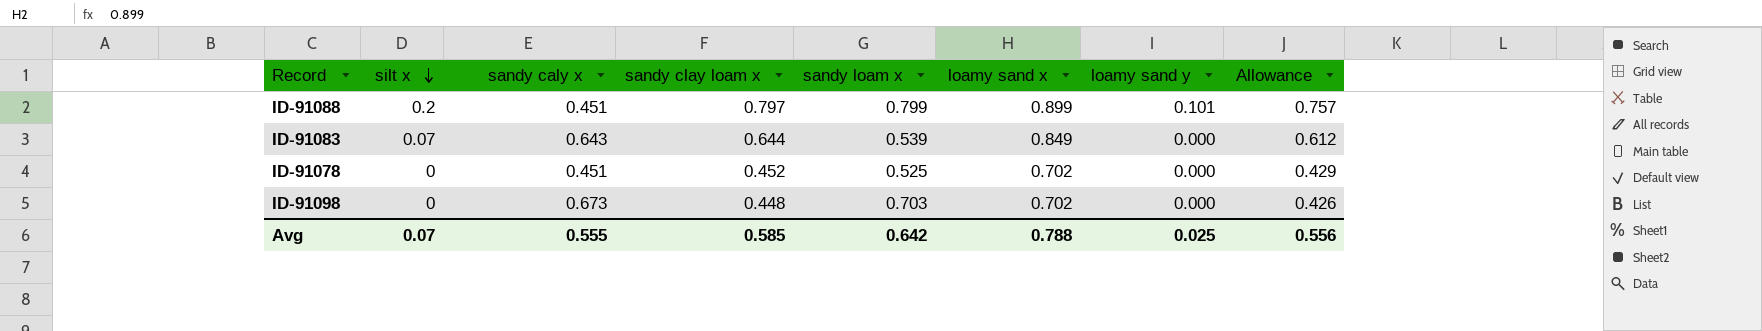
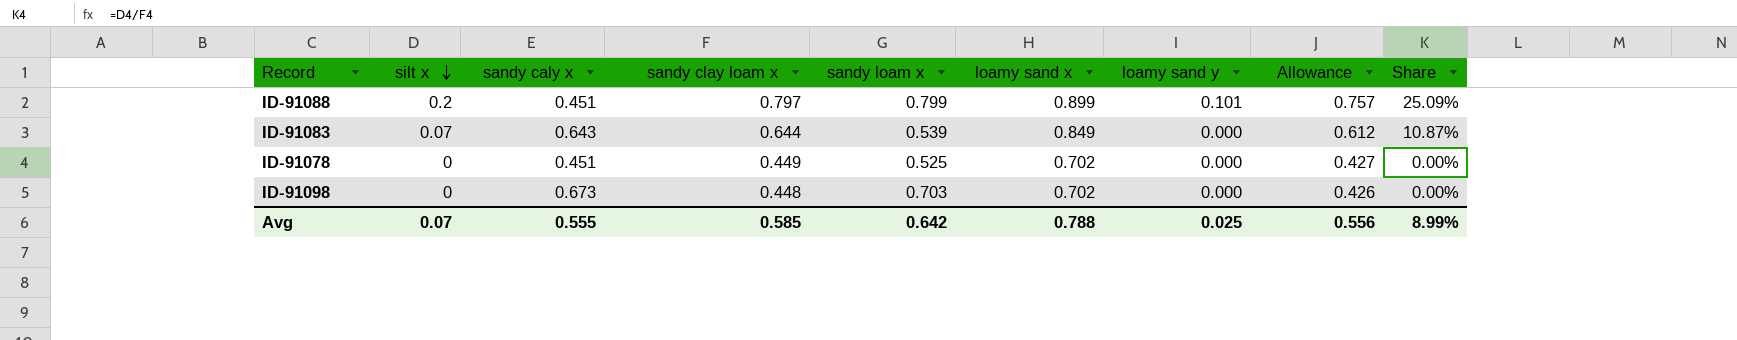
column Share | formula: none -> [silt x] / [sandy clay loam x]
ID-91078 | sandy clay loam x: 0.452 -> 0.449
ID-91078 | Allowance: 0.429 -> 0.427

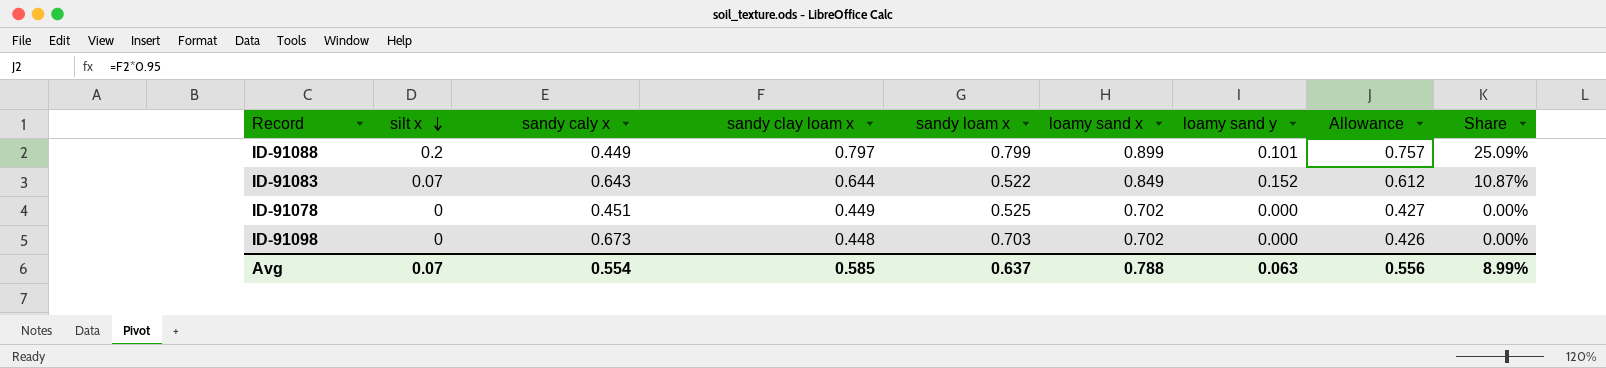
ID-91088 | sandy caly x: 0.451 -> 0.449
ID-91083 | sandy loam x: 0.539 -> 0.522
ID-91083 | loamy sand y: 0.000 -> 0.152
Avg | sandy caly x: 0.555 -> 0.554
Avg | sandy loam x: 0.642 -> 0.637
Avg | loamy sand y: 0.025 -> 0.063

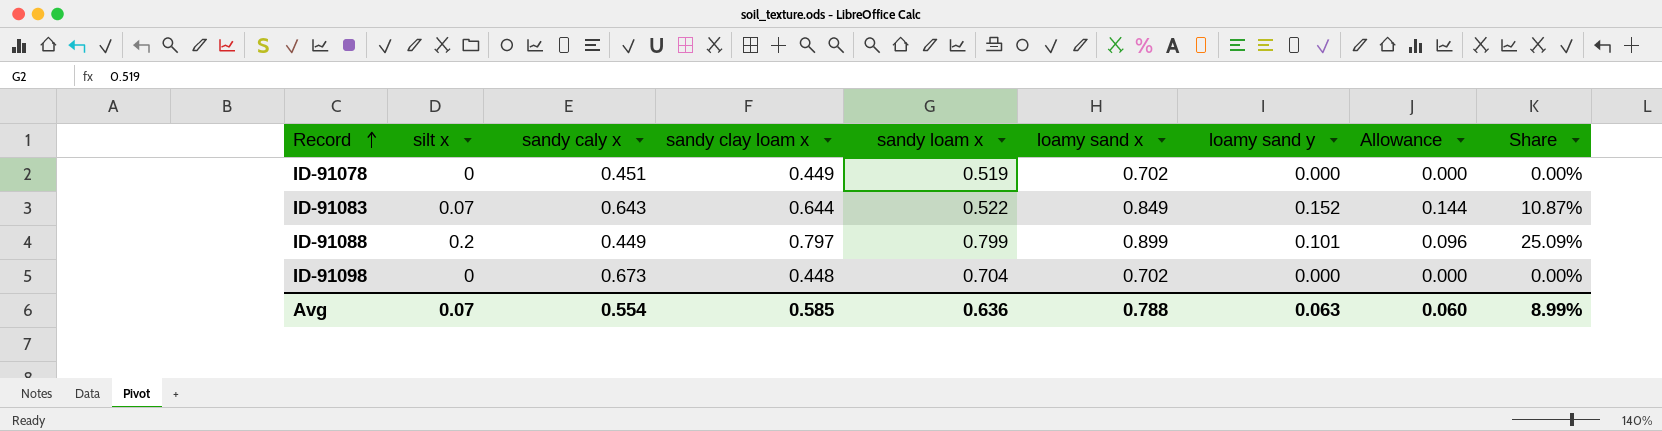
row order: silt x descending -> Record ascending
column Allowance | formula: [sandy clay loam x] * 0.95 -> [loamy sand y] * 0.95
ID-91078 | sandy loam x: 0.525 -> 0.519
ID-91098 | sandy loam x: 0.703 -> 0.704
Avg | sandy loam x: 0.637 -> 0.636
Avg | Allowance: 0.556 -> 0.060

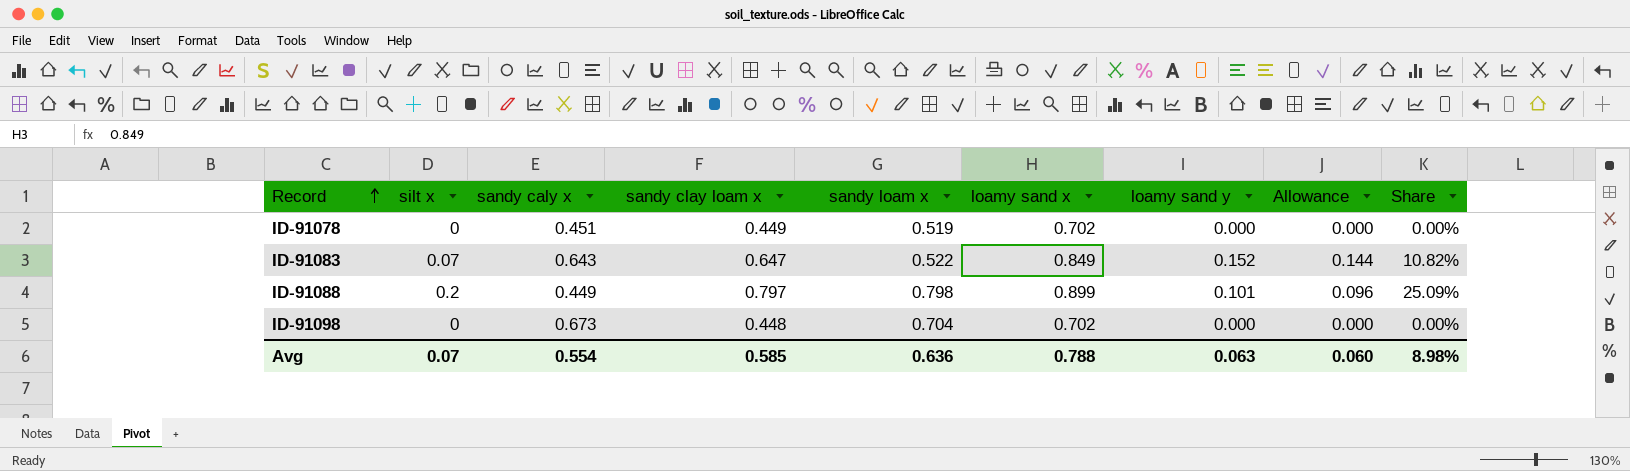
ID-91083 | sandy clay loam x: 0.644 -> 0.647
ID-91083 | Share: 10.87% -> 10.82%
ID-91088 | sandy loam x: 0.799 -> 0.798
Avg | Share: 8.99% -> 8.98%

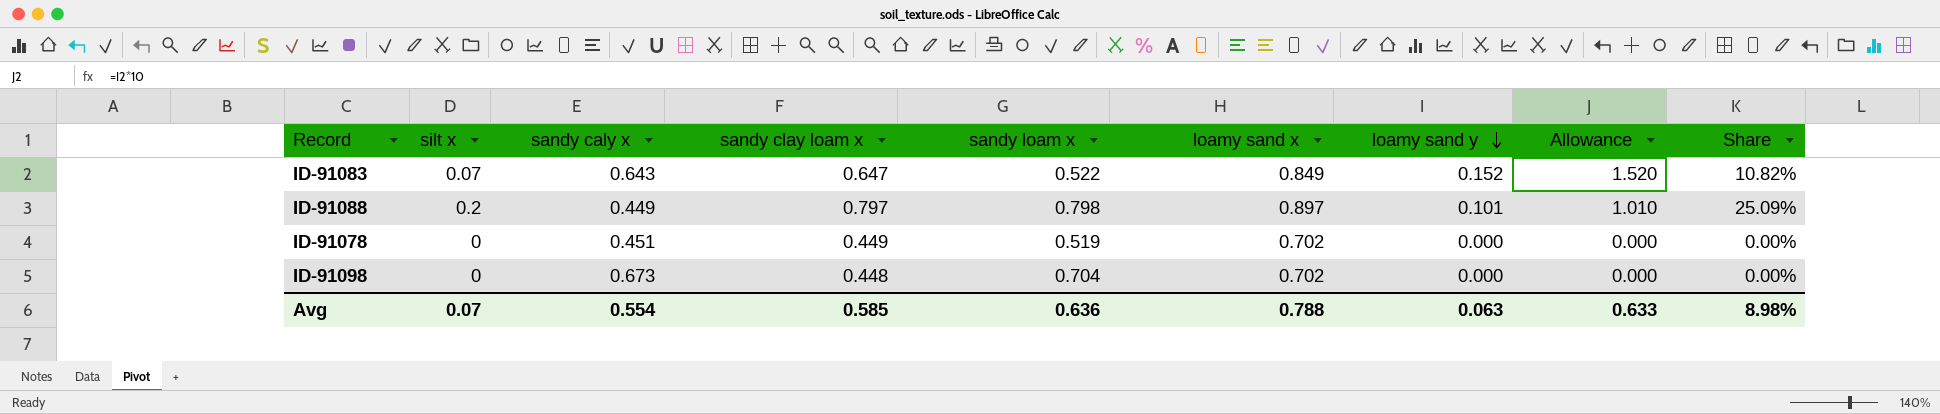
row order: Record ascending -> loamy sand y descending
column Allowance | formula: [loamy sand y] * 0.95 -> [loamy sand y] * 10
ID-91088 | loamy sand x: 0.899 -> 0.897
Avg | Allowance: 0.060 -> 0.633

